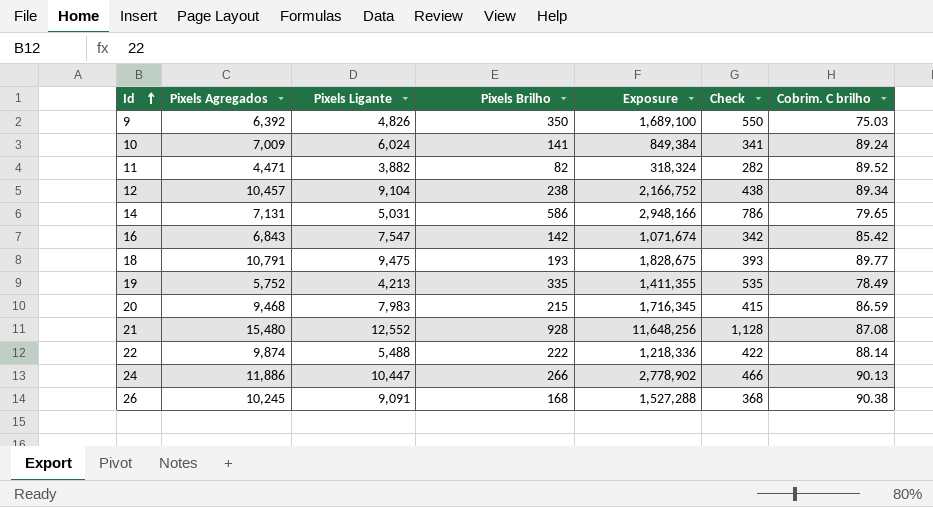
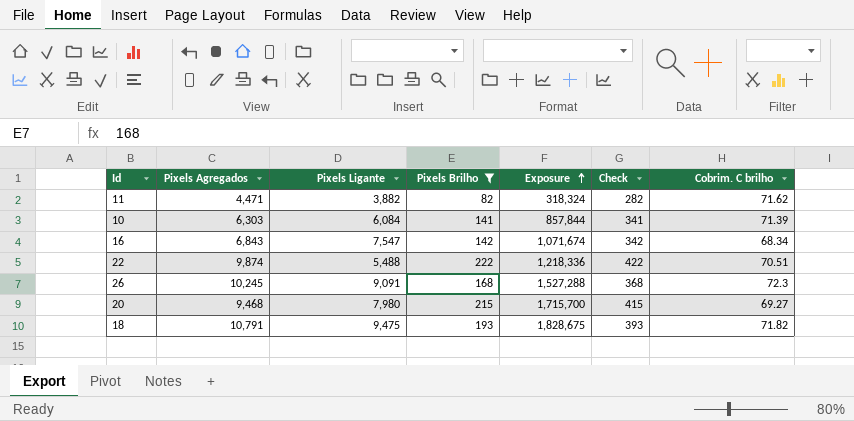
filter: none -> Pixels Brilho <= 222
row order: Id ascending -> Exposure ascending
11 | Cobrim. C brilho: 89.52 -> 71.62
10 | Pixels Agregados: 7,009 -> 6,303
10 | Pixels Ligante: 6,024 -> 6,084
10 | Exposure: 849,384 -> 857,844
10 | Cobrim. C brilho: 89.24 -> 71.39
16 | Cobrim. C brilho: 85.42 -> 68.34
22 | Cobrim. C brilho: 88.14 -> 70.51
26 | Cobrim. C brilho: 90.38 -> 72.3
20 | Pixels Ligante: 7,983 -> 7,980
20 | Exposure: 1,716,345 -> 1,715,700
20 | Cobrim. C brilho: 86.59 -> 69.27
18 | Cobrim. C brilho: 89.77 -> 71.82

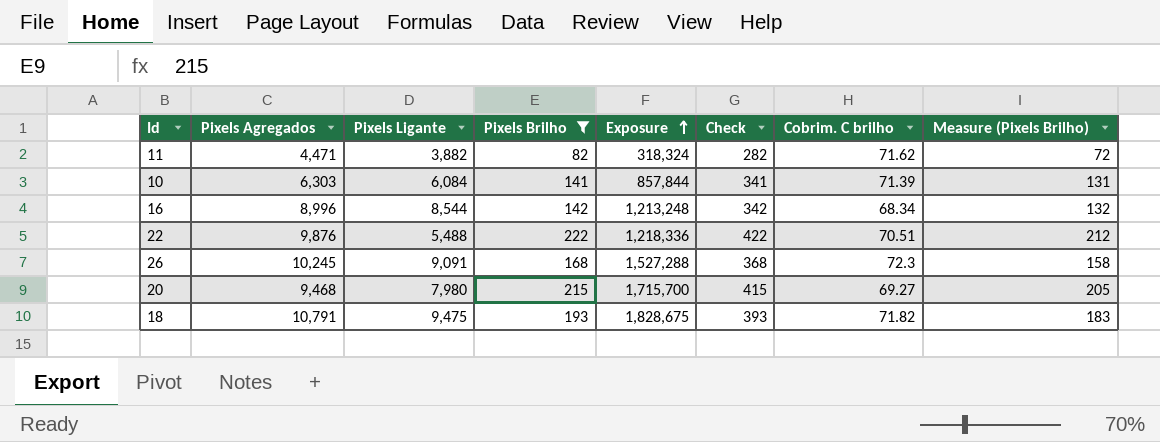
column Measure (Pixels Brilho) | formula: none -> [Pixels Brilho] - 10
16 | Pixels Agregados: 6,843 -> 8,996
16 | Pixels Ligante: 7,547 -> 8,544
16 | Exposure: 1,071,674 -> 1,213,248
22 | Pixels Agregados: 9,874 -> 9,876

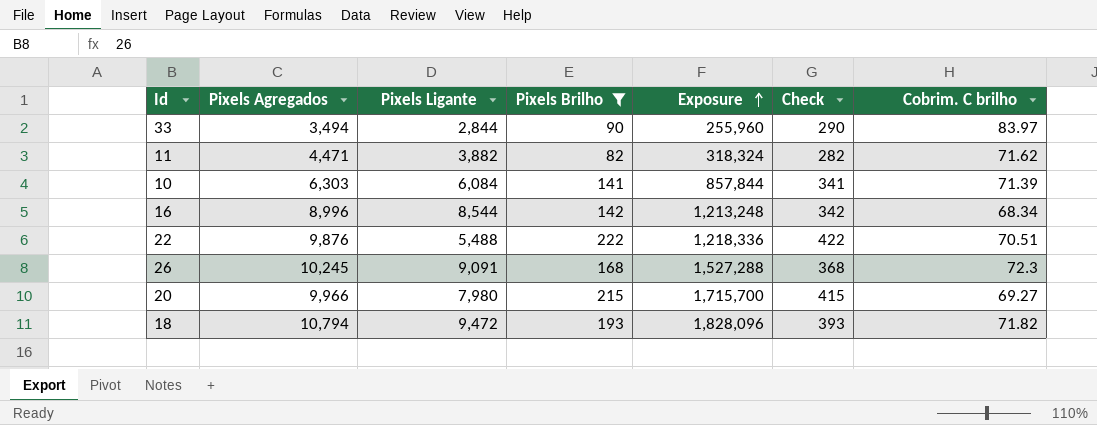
column Measure (Pixels Brilho) | formula: [Pixels Brilho] - 10 -> none
row 33: none -> 3,494 | 2,844 | 90 | 255,960 | 290 | 83.97
20 | Pixels Agregados: 9,468 -> 9,966
18 | Pixels Agregados: 10,791 -> 10,794
18 | Pixels Ligante: 9,475 -> 9,472
18 | Exposure: 1,828,675 -> 1,828,096

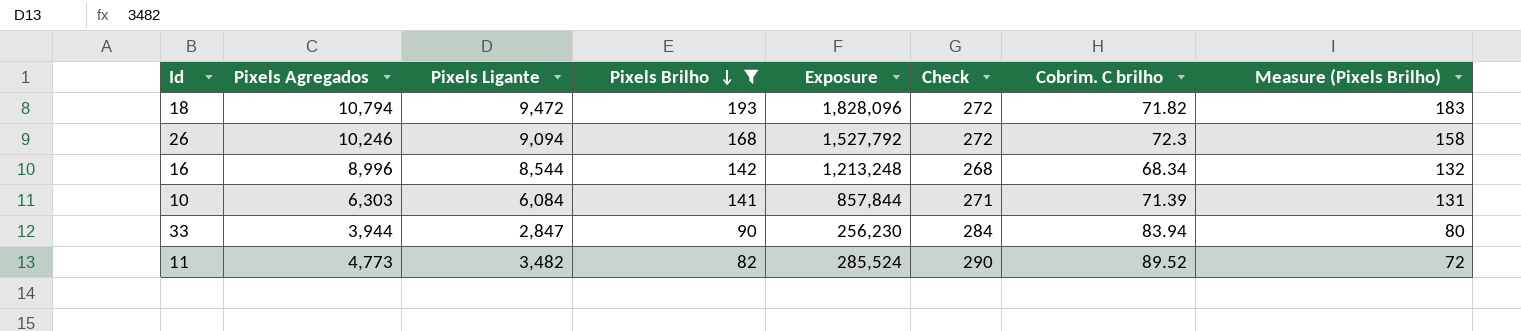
row order: Exposure ascending -> Pixels Brilho descending
column Check | formula: [Pixels Brilho] + 200 -> [Cobrim. C brilho] + 200
column Measure (Pixels Brilho) | formula: none -> [Pixels Brilho] - 10
row 22: 9,876 | 5,488 | 222 | 1,218,336 | 422 | 70.51 -> none
row 20: 9,966 | 7,980 | 215 | 1,715,700 | 415 | 69.27 -> none
26 | Pixels Agregados: 10,245 -> 10,246
26 | Pixels Ligante: 9,091 -> 9,094
26 | Exposure: 1,527,288 -> 1,527,792
33 | Pixels Agregados: 3,494 -> 3,944
33 | Pixels Ligante: 2,844 -> 2,847
33 | Exposure: 255,960 -> 256,230
33 | Cobrim. C brilho: 83.97 -> 83.94
11 | Pixels Agregados: 4,471 -> 4,773
11 | Pixels Ligante: 3,882 -> 3,482
11 | Exposure: 318,324 -> 285,524
11 | Cobrim. C brilho: 71.62 -> 89.52

